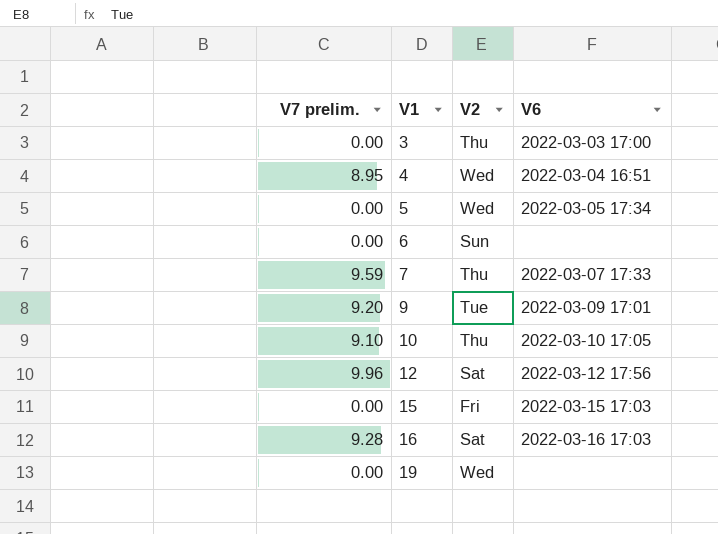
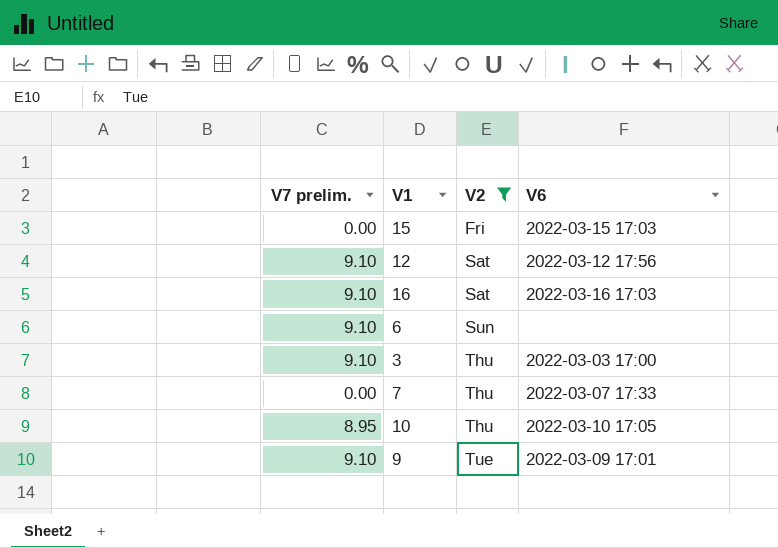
filter: none -> V2 != Wed
row order: V1 ascending -> V2 ascending
12 | V7 prelim.: 9.96 -> 9.10
16 | V7 prelim.: 9.28 -> 9.10
6 | V7 prelim.: 0.00 -> 9.10
3 | V7 prelim.: 0.00 -> 9.10
7 | V7 prelim.: 9.59 -> 0.00
10 | V7 prelim.: 9.10 -> 8.95
9 | V7 prelim.: 9.20 -> 9.10

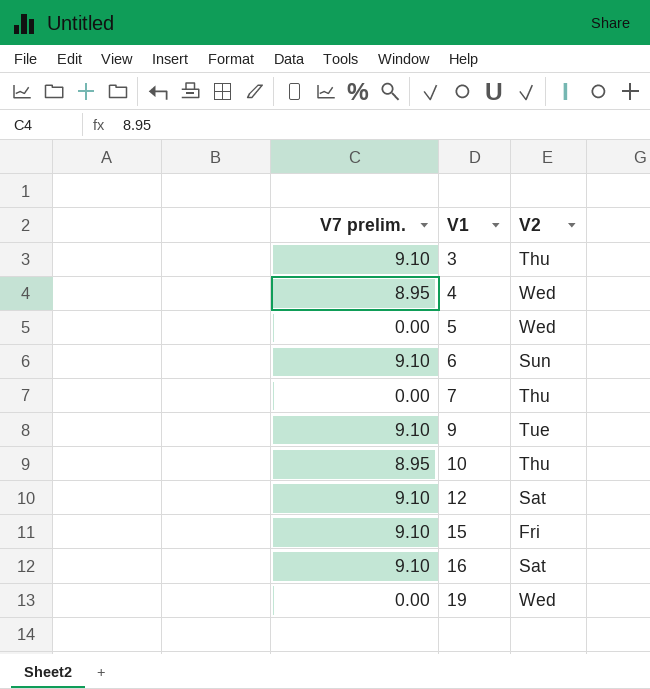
filter: V2 != Wed -> none
row order: V2 ascending -> V1 ascending
column V6 | position: 4 -> none
15 | V7 prelim.: 0.00 -> 9.10

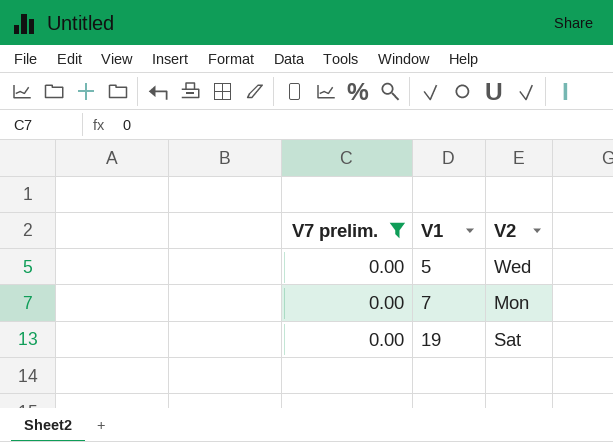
filter: none -> V7 prelim. = 0.00
7 | V2: Thu -> Mon
19 | V2: Wed -> Sat

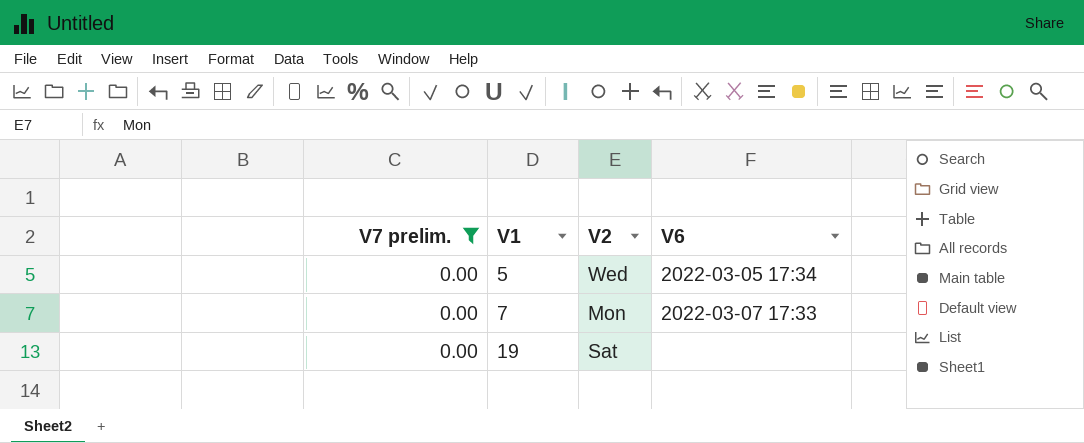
column V6 | position: none -> 4

